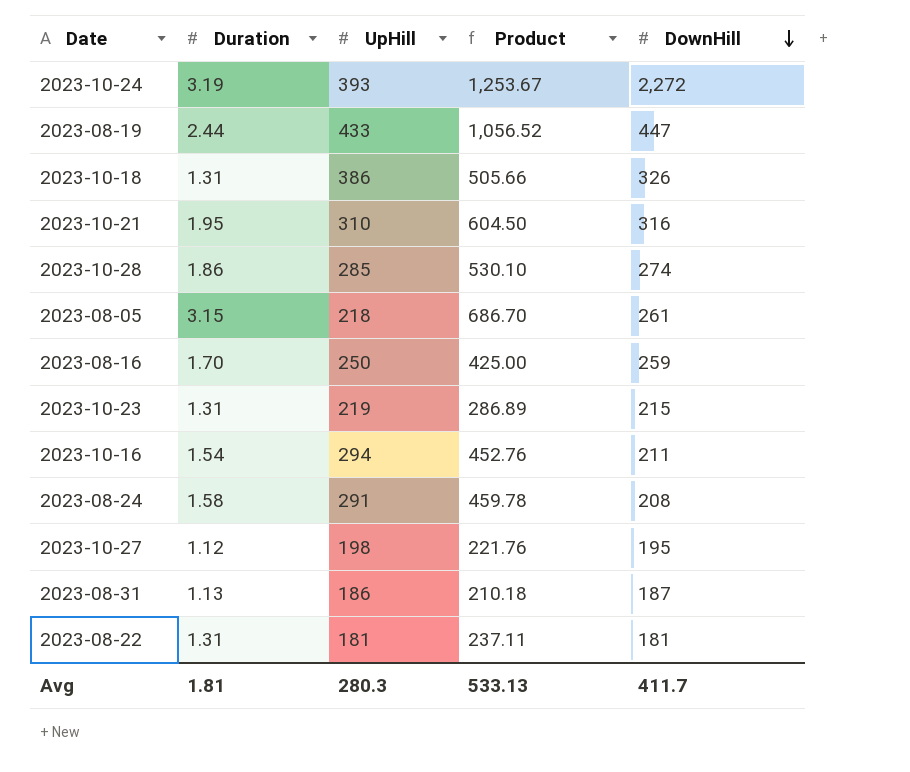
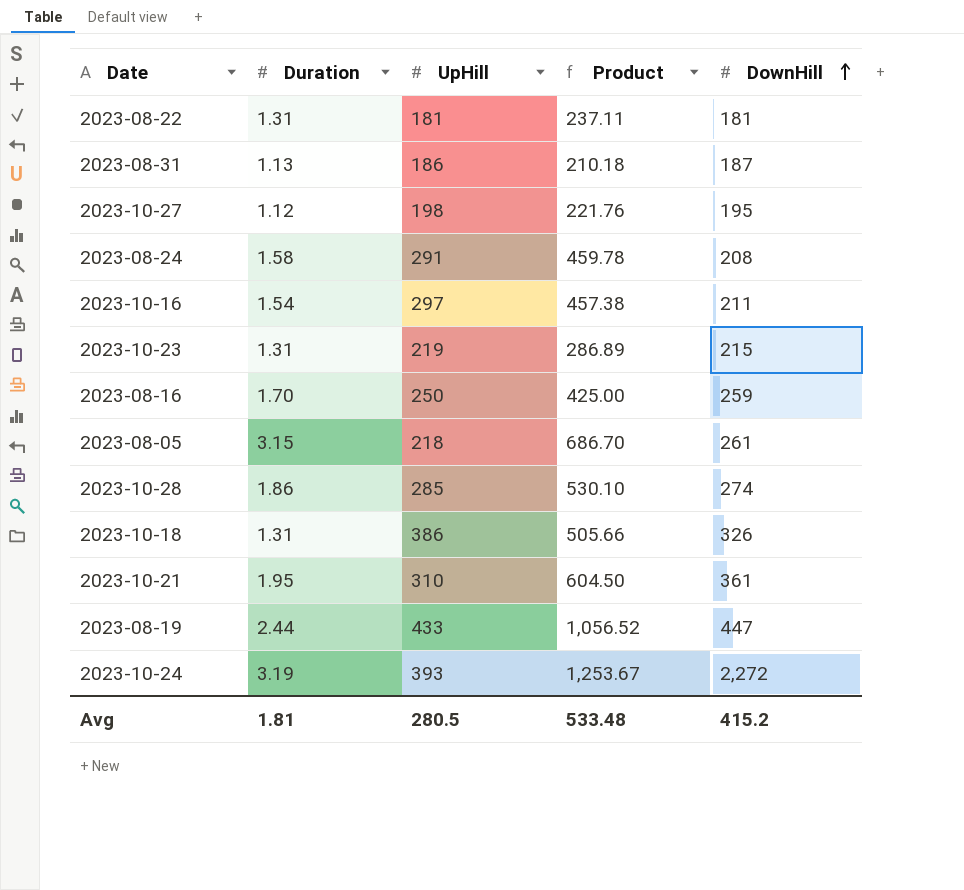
row order: DownHill descending -> DownHill ascending
2023-10-16 | UpHill: 294 -> 297
2023-10-16 | Product: 452.76 -> 457.38
2023-10-21 | DownHill: 316 -> 361
Avg | UpHill: 280.3 -> 280.5
Avg | Product: 533.13 -> 533.48
Avg | DownHill: 411.7 -> 415.2

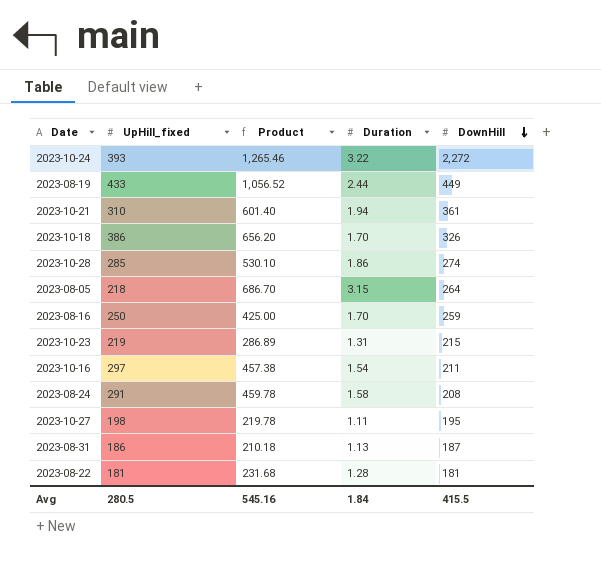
row order: DownHill ascending -> DownHill descending
column name: UpHill -> UpHill_fixed
column Duration | position: 2 -> 4
2023-10-24 | Product: 1,253.67 -> 1,265.46
2023-10-24 | Duration: 3.19 -> 3.22
2023-08-19 | DownHill: 447 -> 449
2023-10-21 | Product: 604.50 -> 601.40
2023-10-21 | Duration: 1.95 -> 1.94
2023-10-18 | Product: 505.66 -> 656.20
2023-10-18 | Duration: 1.31 -> 1.70
2023-08-05 | DownHill: 261 -> 264
2023-10-27 | Product: 221.76 -> 219.78
2023-10-27 | Duration: 1.12 -> 1.11
2023-08-22 | Product: 237.11 -> 231.68
2023-08-22 | Duration: 1.31 -> 1.28
Avg | Product: 533.48 -> 545.16
Avg | Duration: 1.81 -> 1.84
Avg | DownHill: 415.2 -> 415.5

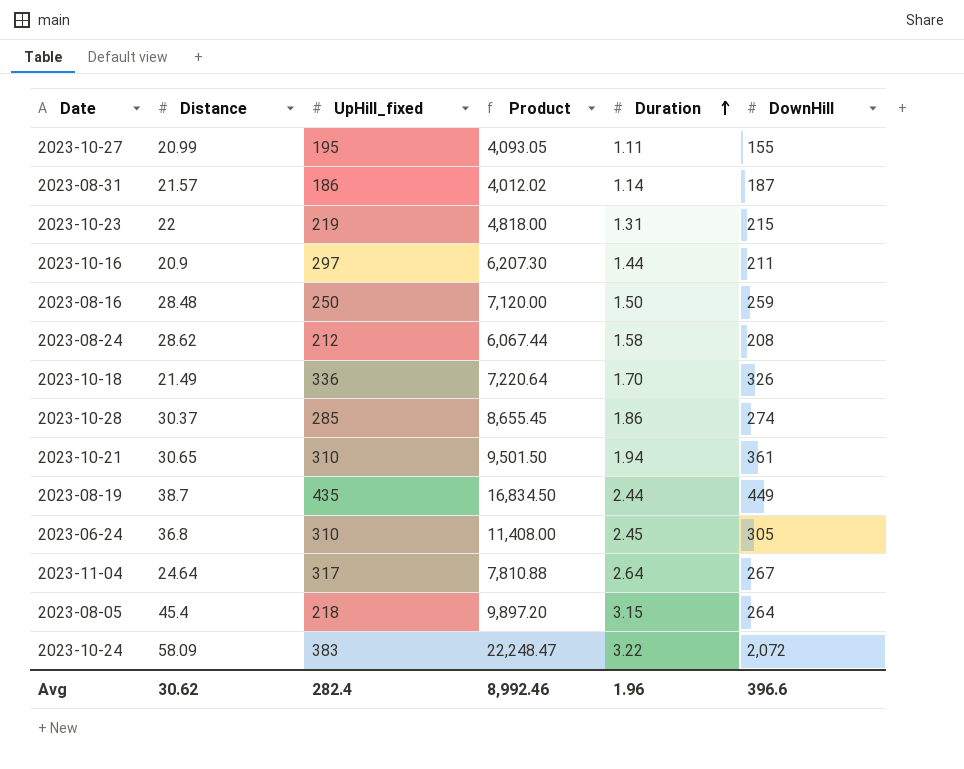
row order: DownHill descending -> Duration ascending
column Distance | position: none -> 2
column Product | formula: [UpHill_fixed] * [Duration] -> [Distance] * [UpHill_fixed]
row 2023-08-22: 181 | 231.68 | 1.28 | 181 -> none
2023-10-27 | UpHill_fixed: 198 -> 195
2023-10-27 | DownHill: 195 -> 155
2023-08-31 | Duration: 1.13 -> 1.14
2023-10-16 | Duration: 1.54 -> 1.44
2023-08-16 | Duration: 1.70 -> 1.50
2023-08-24 | UpHill_fixed: 291 -> 212
2023-10-18 | UpHill_fixed: 386 -> 336
2023-08-19 | UpHill_fixed: 433 -> 435
row 2023-06-24: none -> 36.8 | 310 | 11,408.00 | 2.45 | 305
row 2023-11-04: none -> 24.64 | 317 | 7,810.88 | 2.64 | 267
2023-10-24 | UpHill_fixed: 393 -> 383
2023-10-24 | DownHill: 2,272 -> 2,072
Avg | UpHill_fixed: 280.5 -> 282.4
Avg | Product: 545.16 -> 8,992.46
Avg | Duration: 1.84 -> 1.96
Avg | DownHill: 415.5 -> 396.6

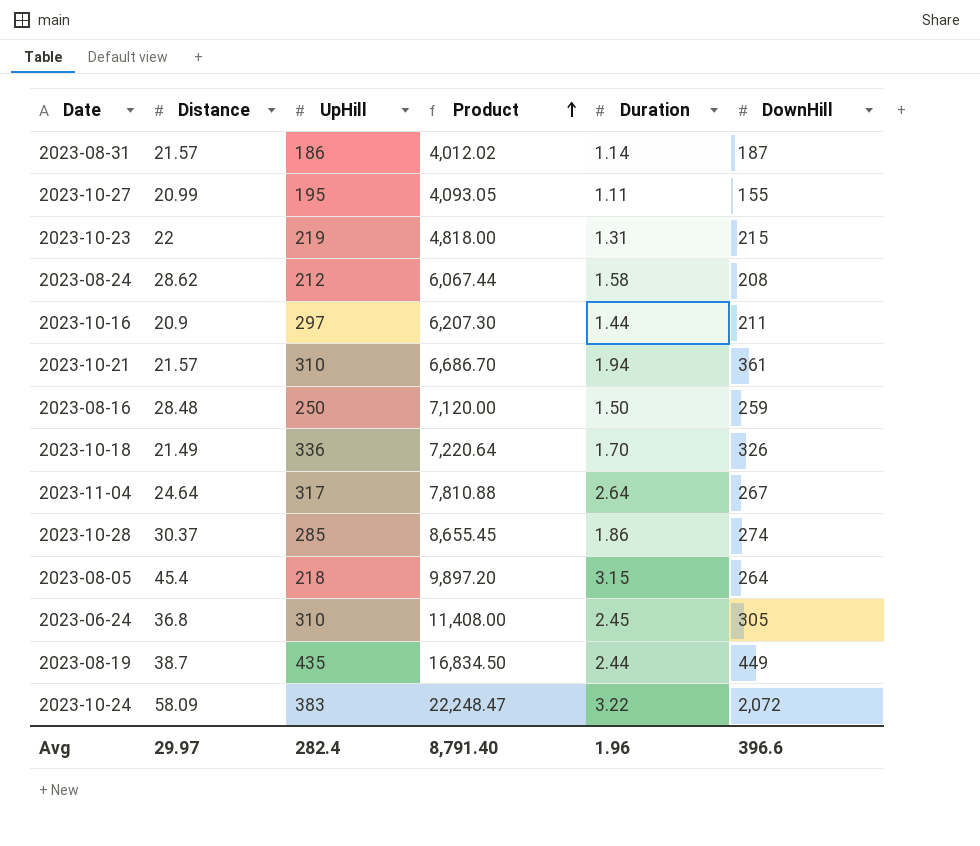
row order: Duration ascending -> Product ascending
column name: UpHill_fixed -> UpHill
2023-10-21 | Distance: 30.65 -> 21.57
2023-10-21 | Product: 9,501.50 -> 6,686.70
Avg | Distance: 30.62 -> 29.97
Avg | Product: 8,992.46 -> 8,791.40

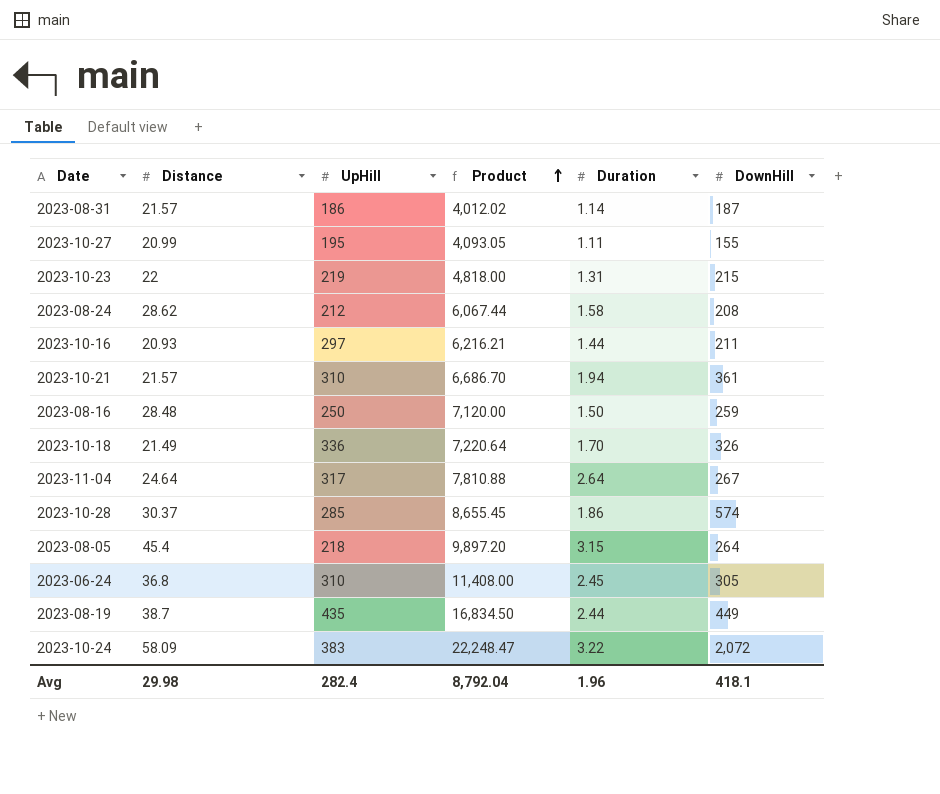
2023-10-16 | Distance: 20.9 -> 20.93
2023-10-16 | Product: 6,207.30 -> 6,216.21
2023-10-28 | DownHill: 274 -> 574
Avg | Distance: 29.97 -> 29.98
Avg | Product: 8,791.40 -> 8,792.04
Avg | DownHill: 396.6 -> 418.1

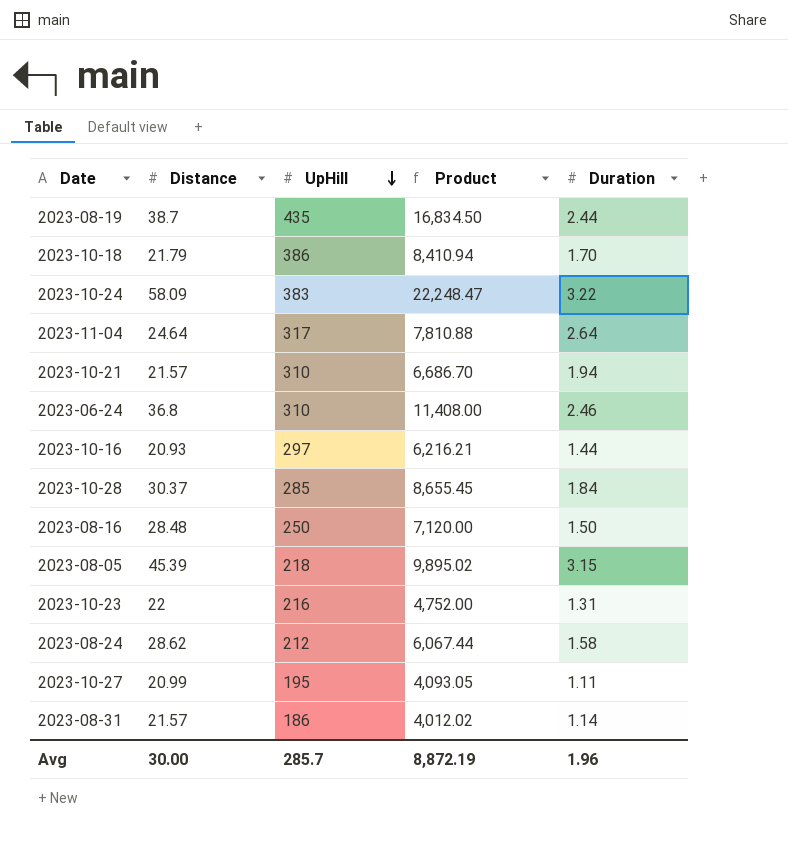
row order: Product ascending -> UpHill descending
column DownHill | position: 6 -> none
2023-10-18 | Distance: 21.49 -> 21.79
2023-10-18 | UpHill: 336 -> 386
2023-10-18 | Product: 7,220.64 -> 8,410.94
2023-06-24 | Duration: 2.45 -> 2.46
2023-10-28 | Duration: 1.86 -> 1.84
2023-08-05 | Distance: 45.4 -> 45.39
2023-08-05 | Product: 9,897.20 -> 9,895.02
2023-10-23 | UpHill: 219 -> 216
2023-10-23 | Product: 4,818.00 -> 4,752.00
Avg | Distance: 29.98 -> 30.00
Avg | UpHill: 282.4 -> 285.7
Avg | Product: 8,792.04 -> 8,872.19

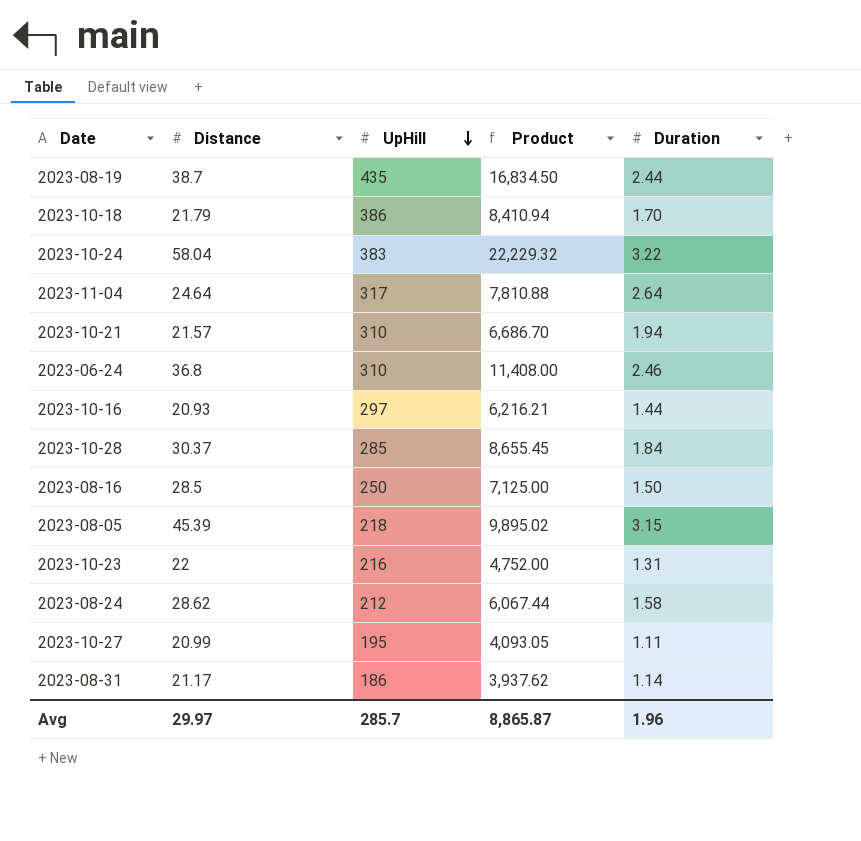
2023-10-24 | Distance: 58.09 -> 58.04
2023-10-24 | Product: 22,248.47 -> 22,229.32
2023-08-16 | Distance: 28.48 -> 28.5
2023-08-16 | Product: 7,120.00 -> 7,125.00
2023-08-31 | Distance: 21.57 -> 21.17
2023-08-31 | Product: 4,012.02 -> 3,937.62
Avg | Distance: 30.00 -> 29.97
Avg | Product: 8,872.19 -> 8,865.87

